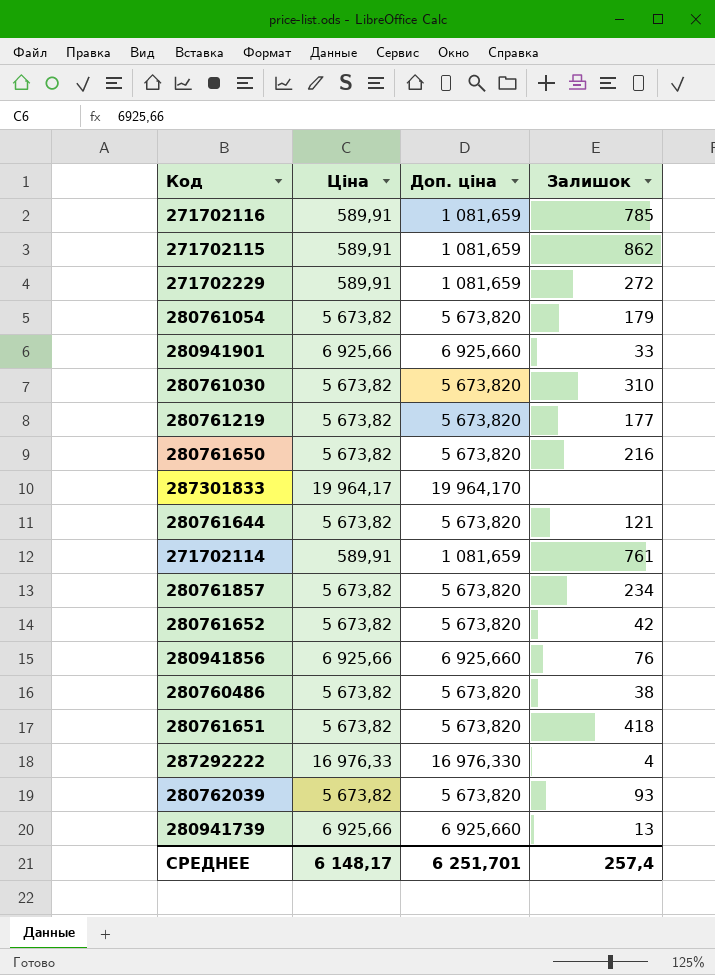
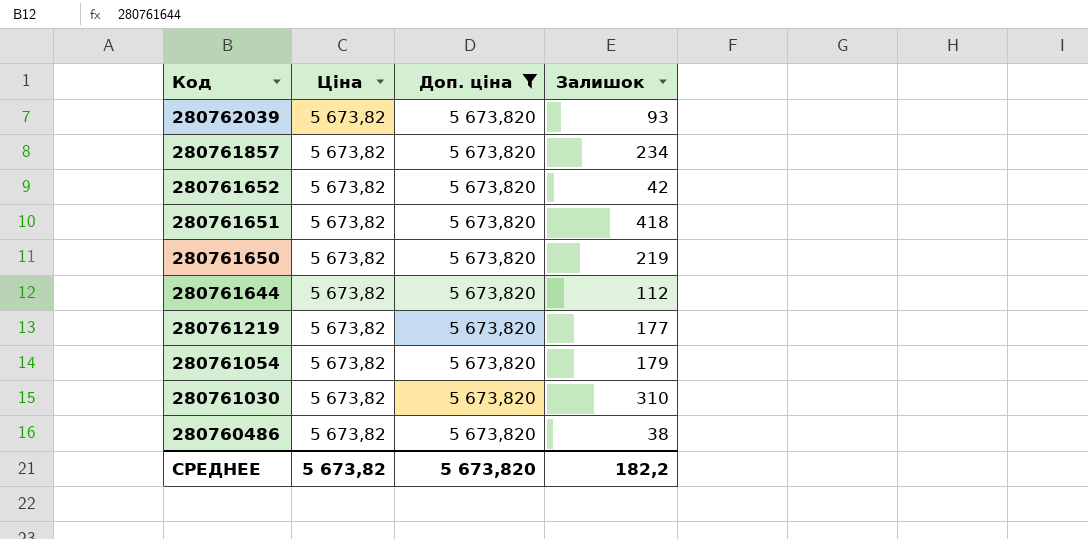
filter: none -> Доп. ціна = 5 673,820
row order: none -> Код descending
280761650 | Залишок: 216 -> 219
280761644 | Залишок: 121 -> 112
СРЕДНЕЕ | Ціна: 6 148,17 -> 5 673,82
СРЕДНЕЕ | Доп. ціна: 6 251,701 -> 5 673,820
СРЕДНЕЕ | Залишок: 257,4 -> 182,2

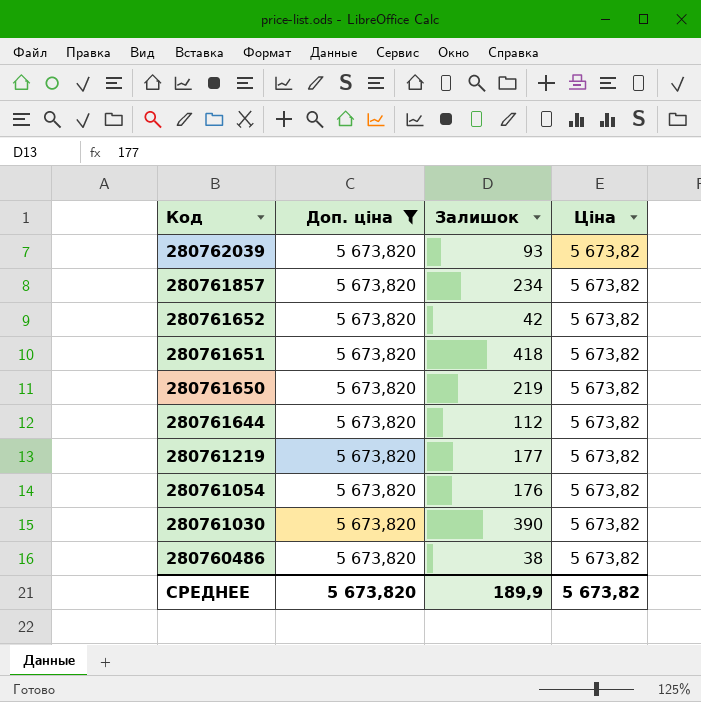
column Ціна | position: 2 -> 4
280761054 | Залишок: 179 -> 176
280761030 | Залишок: 310 -> 390
СРЕДНЕЕ | Залишок: 182,2 -> 189,9

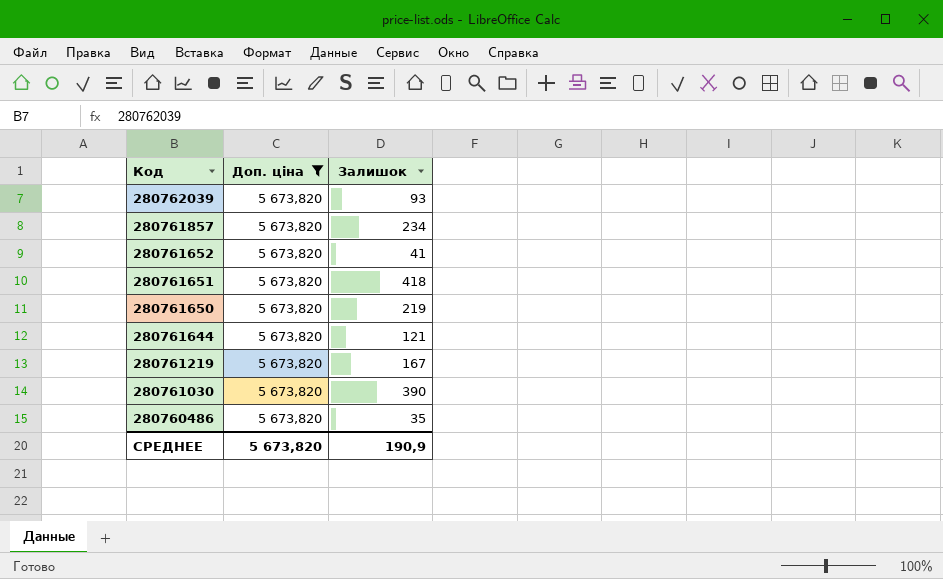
column Ціна | position: 4 -> none
row 280761054: 5 673,820 | 176 | 5 673,82 -> none
280761652 | Залишок: 42 -> 41
280761644 | Залишок: 112 -> 121
280761219 | Залишок: 177 -> 167
280760486 | Залишок: 38 -> 35
СРЕДНЕЕ | Залишок: 189,9 -> 190,9

